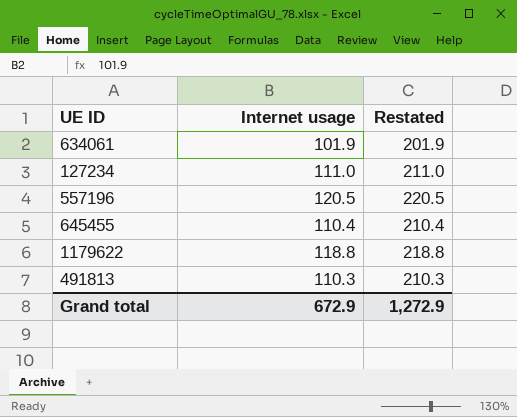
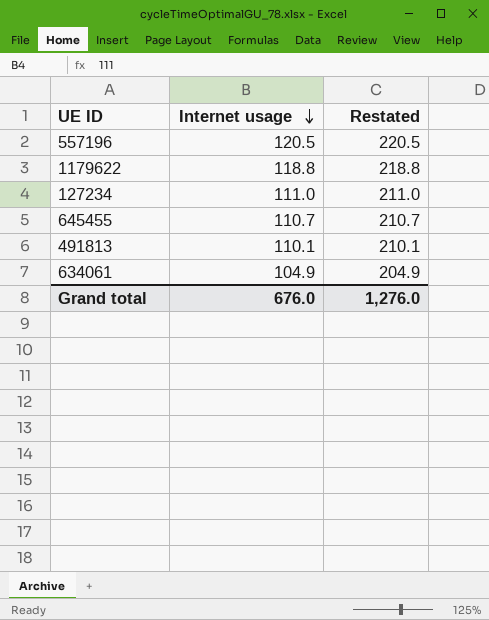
row order: none -> Internet usage descending
645455 | Internet usage: 110.4 -> 110.7
645455 | Restated: 210.4 -> 210.7
491813 | Internet usage: 110.3 -> 110.1
491813 | Restated: 210.3 -> 210.1
634061 | Internet usage: 101.9 -> 104.9
634061 | Restated: 201.9 -> 204.9
Grand total | Internet usage: 672.9 -> 676.0
Grand total | Restated: 1,272.9 -> 1,276.0

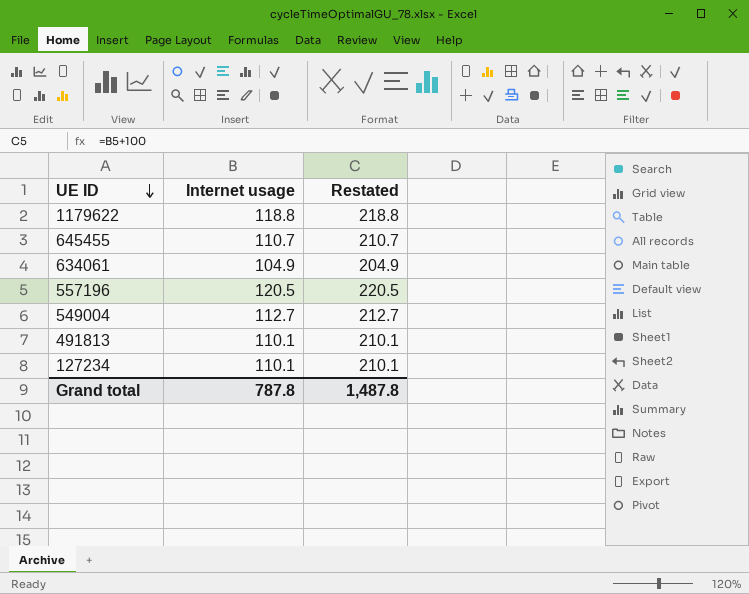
row order: Internet usage descending -> UE ID descending
row 549004: none -> 112.7 | 212.7
127234 | Internet usage: 111.0 -> 110.1
127234 | Restated: 211.0 -> 210.1
Grand total | Internet usage: 676.0 -> 787.8
Grand total | Restated: 1,276.0 -> 1,487.8

